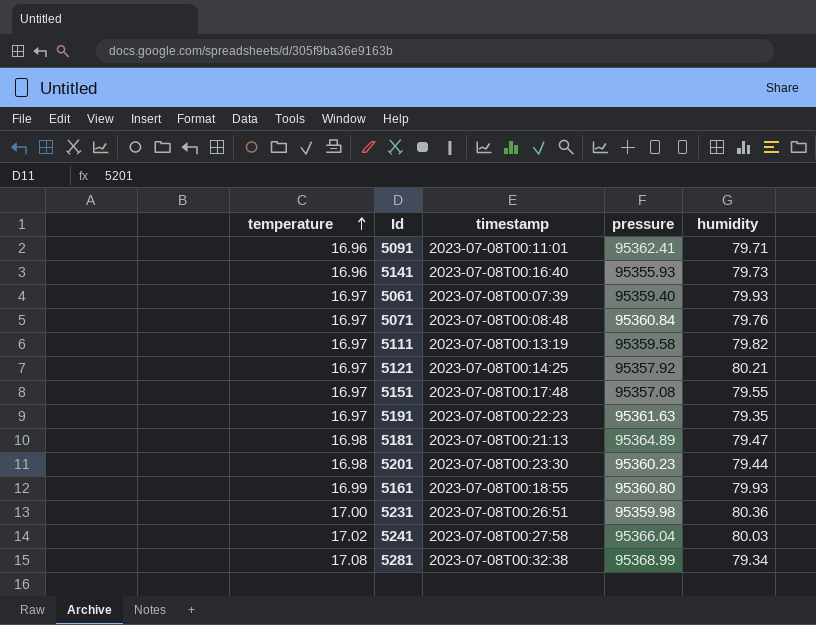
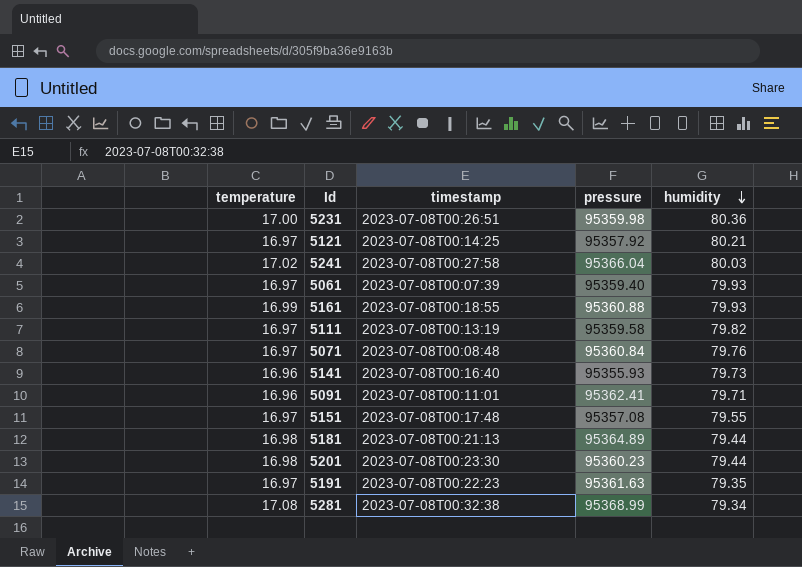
row order: temperature ascending -> humidity descending
5161 | pressure: 95360.80 -> 95360.88
5181 | humidity: 79.47 -> 79.44

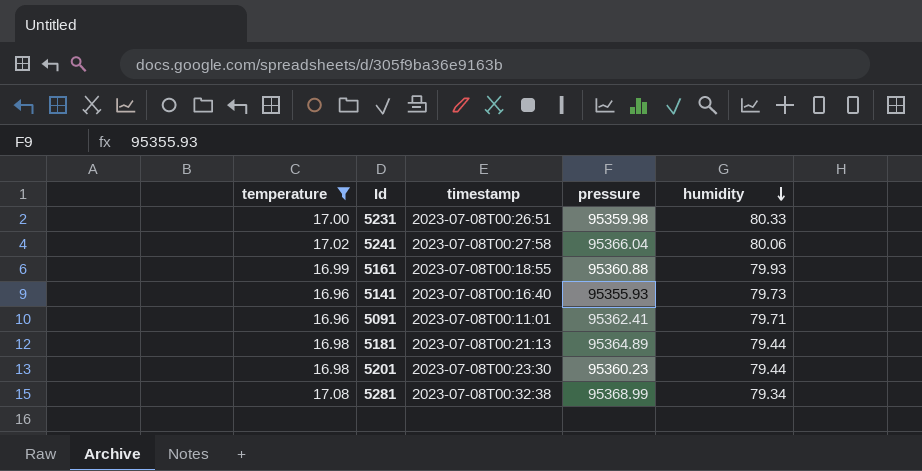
filter: none -> temperature != 16.97
5231 | humidity: 80.36 -> 80.33
5241 | humidity: 80.03 -> 80.06

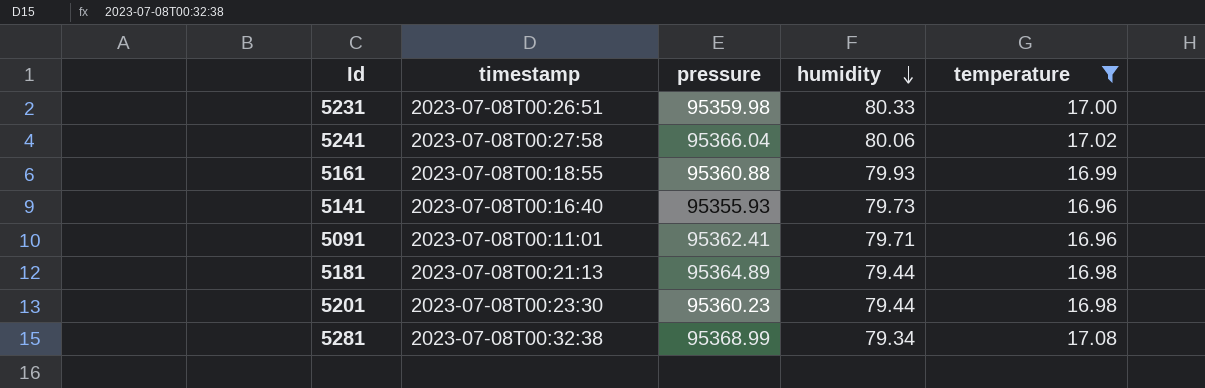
column temperature | position: 1 -> 5

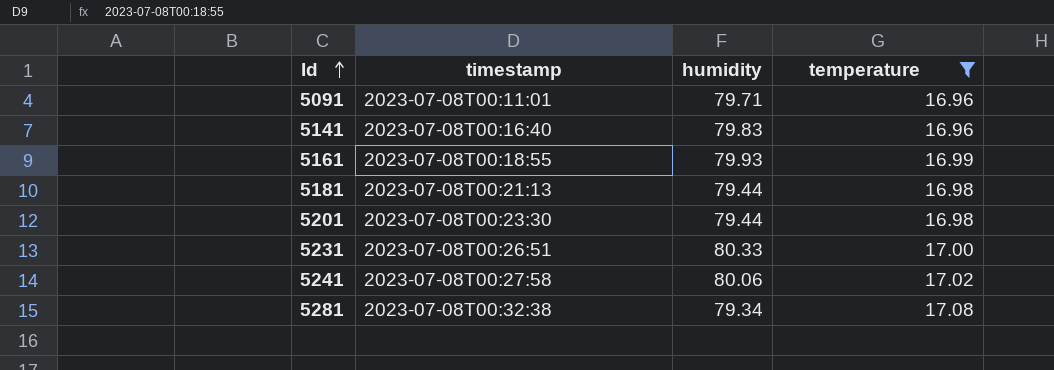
row order: humidity descending -> Id ascending
column pressure | position: 3 -> none
5141 | humidity: 79.73 -> 79.83

